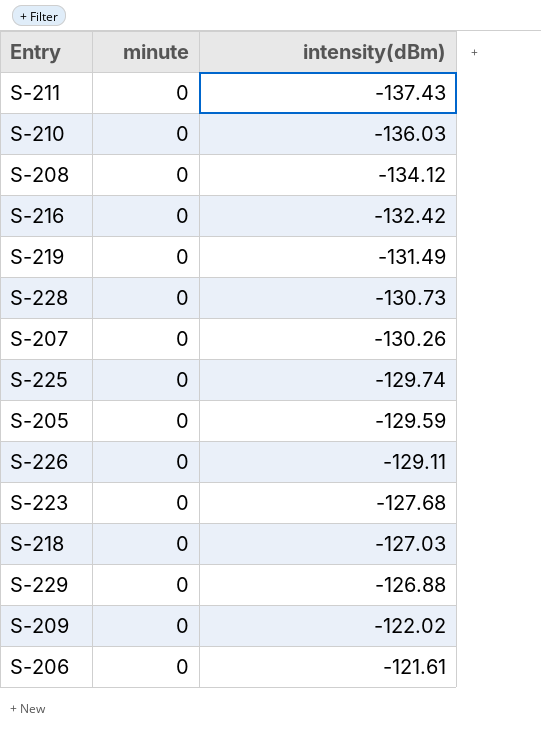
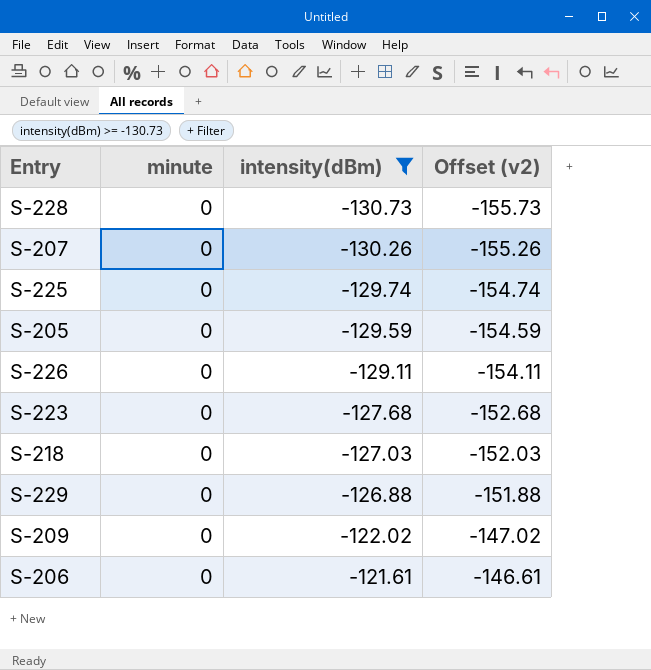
filter: none -> intensity(dBm) >= -130.73
column Offset (v2) | formula: none -> [intensity(dBm)] - 25

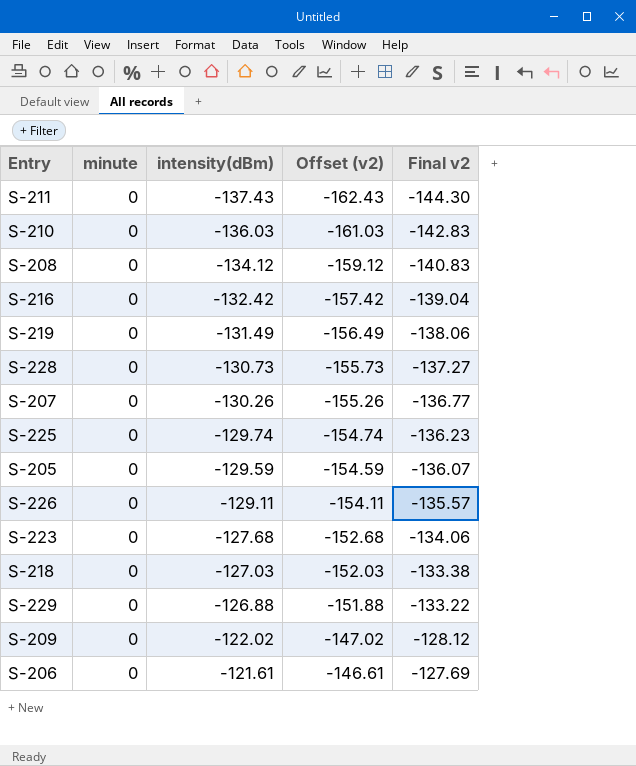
filter: intensity(dBm) >= -130.73 -> none
column Final v2 | formula: none -> [intensity(dBm)] * 1.05

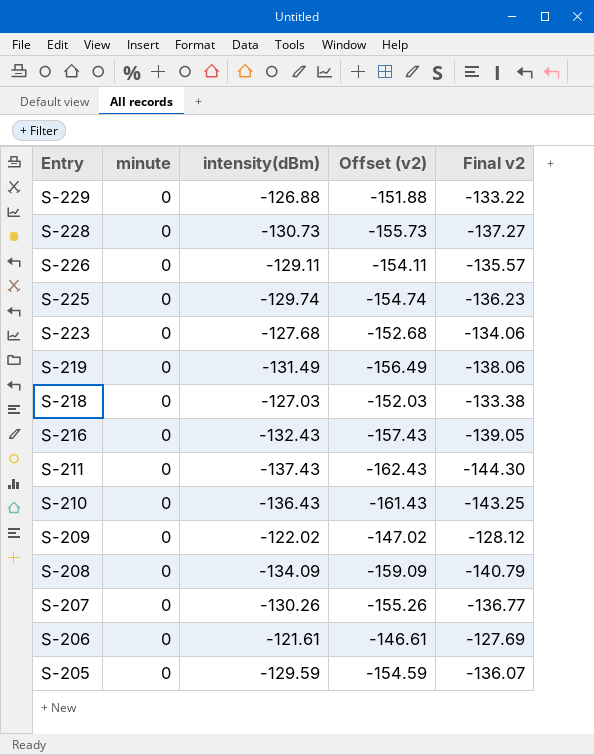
row order: intensity(dBm) ascending -> Entry descending
S-216 | intensity(dBm): -132.42 -> -132.43
S-216 | Offset (v2): -157.42 -> -157.43
S-216 | Final v2: -139.04 -> -139.05
S-210 | intensity(dBm): -136.03 -> -136.43
S-210 | Offset (v2): -161.03 -> -161.43
S-210 | Final v2: -142.83 -> -143.25
S-208 | intensity(dBm): -134.12 -> -134.09
S-208 | Offset (v2): -159.12 -> -159.09
S-208 | Final v2: -140.83 -> -140.79

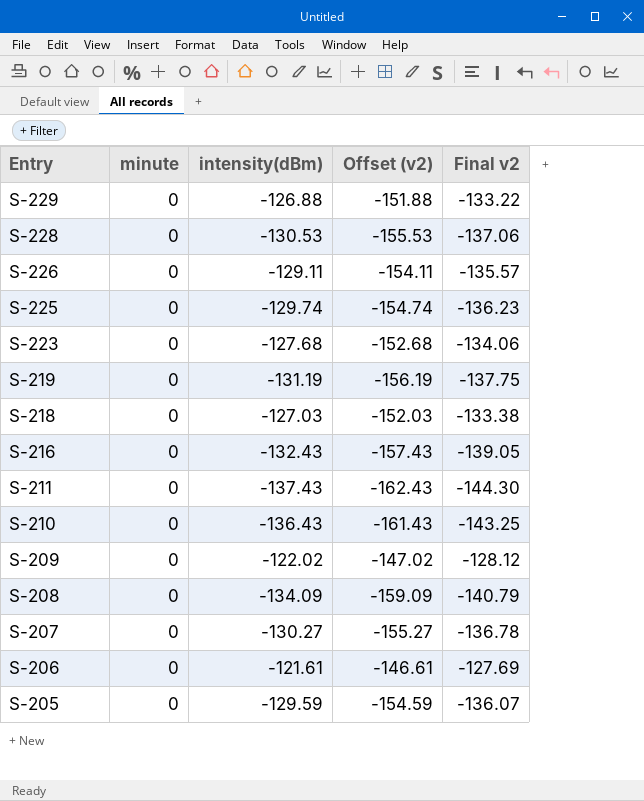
S-228 | intensity(dBm): -130.73 -> -130.53
S-228 | Offset (v2): -155.73 -> -155.53
S-228 | Final v2: -137.27 -> -137.06
S-219 | intensity(dBm): -131.49 -> -131.19
S-219 | Offset (v2): -156.49 -> -156.19
S-219 | Final v2: -138.06 -> -137.75
S-207 | intensity(dBm): -130.26 -> -130.27
S-207 | Offset (v2): -155.26 -> -155.27
S-207 | Final v2: -136.77 -> -136.78

